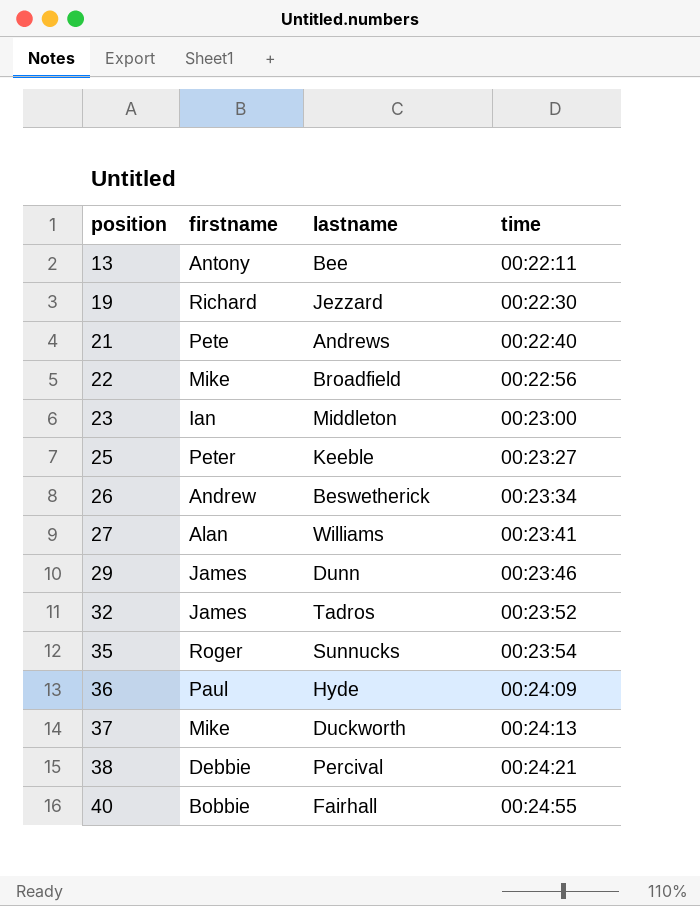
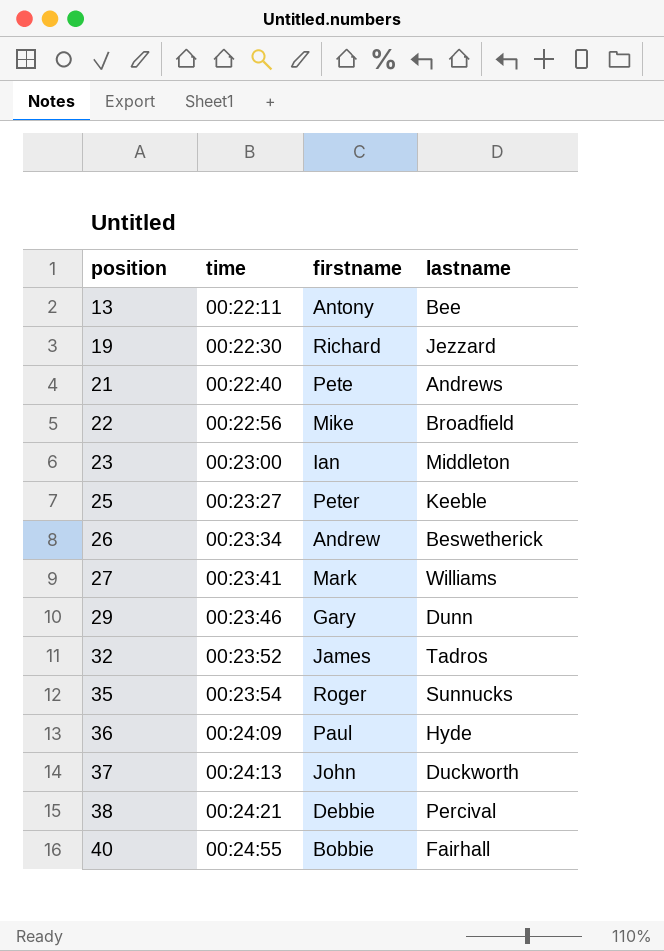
column time | position: 4 -> 2
27 | firstname: Alan -> Mark
29 | firstname: James -> Gary
37 | firstname: Mike -> John

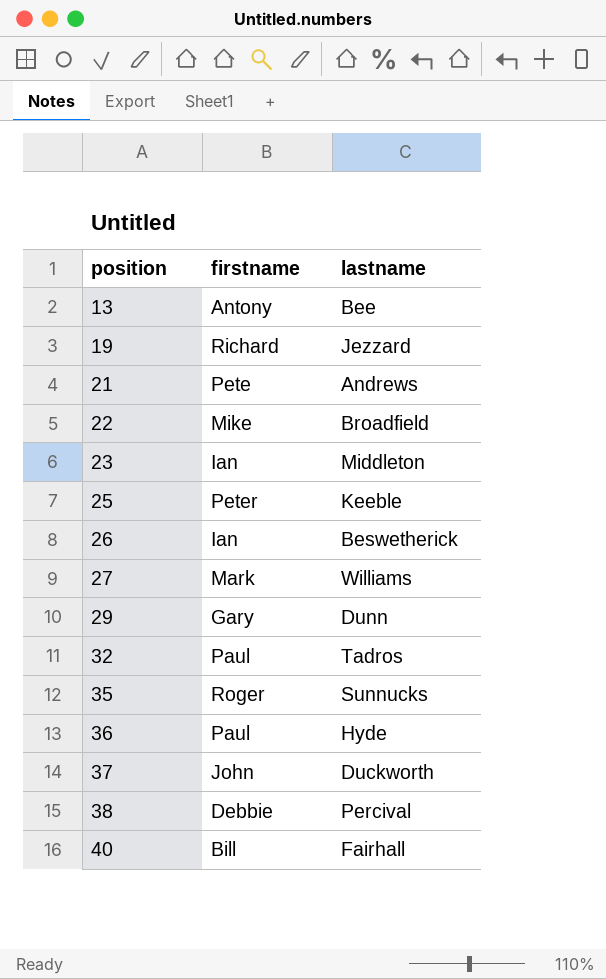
column time | position: 2 -> none
26 | firstname: Andrew -> Ian
32 | firstname: James -> Paul
40 | firstname: Bobbie -> Bill

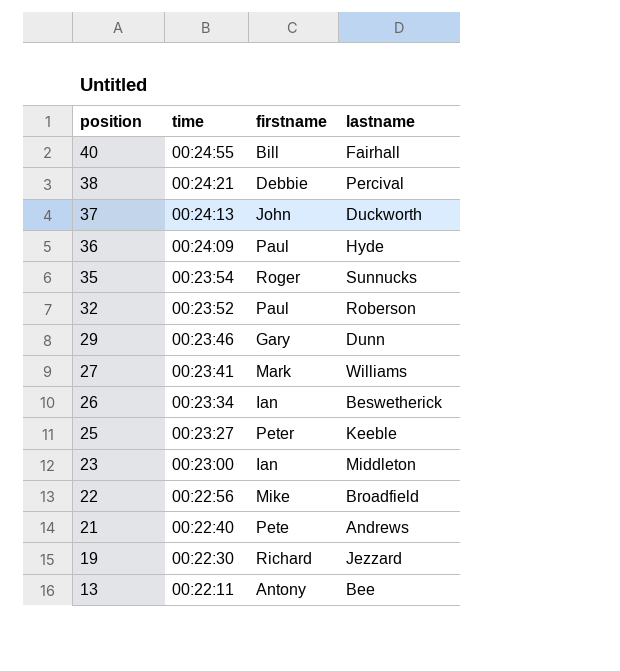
row order: position ascending -> position descending
column time | position: none -> 2
32 | lastname: Tadros -> Roberson

